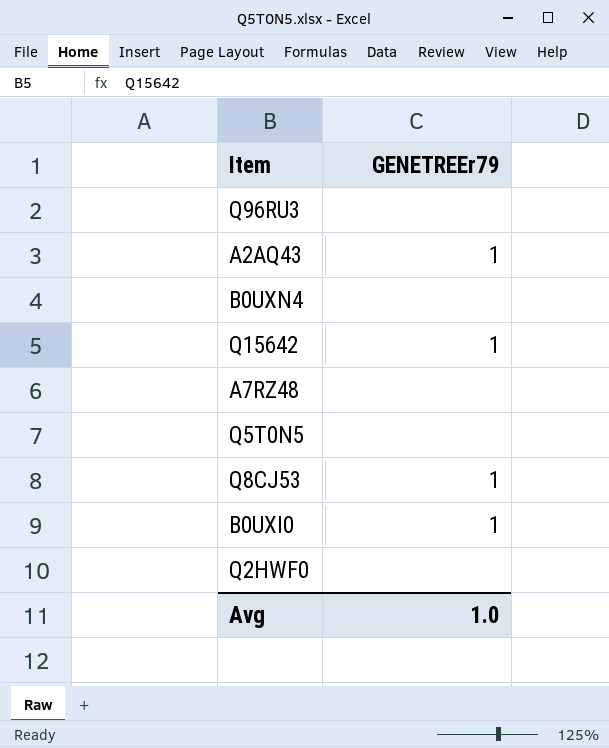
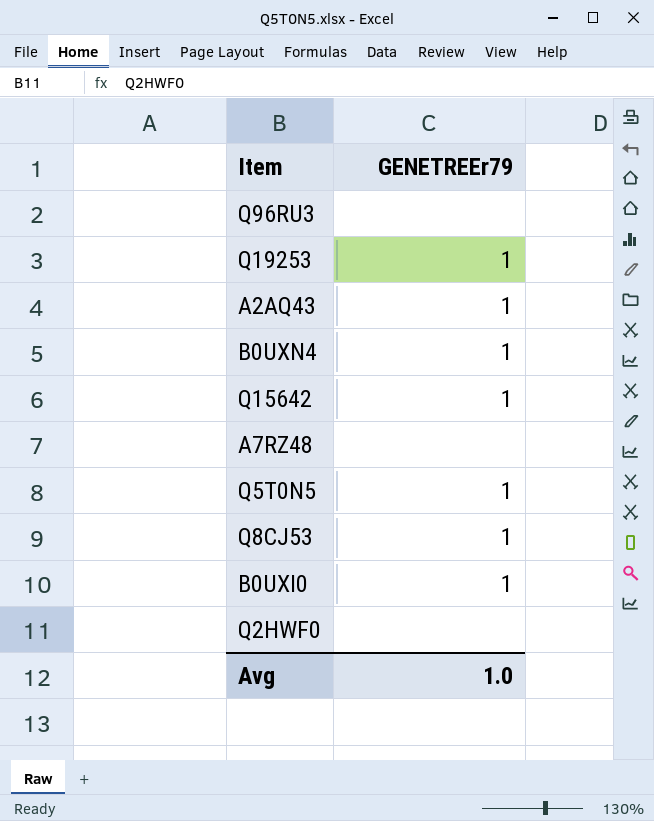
row Q19253: none -> 1
B0UXN4 | GENETREEr79: none -> 1
Q5T0N5 | GENETREEr79: none -> 1

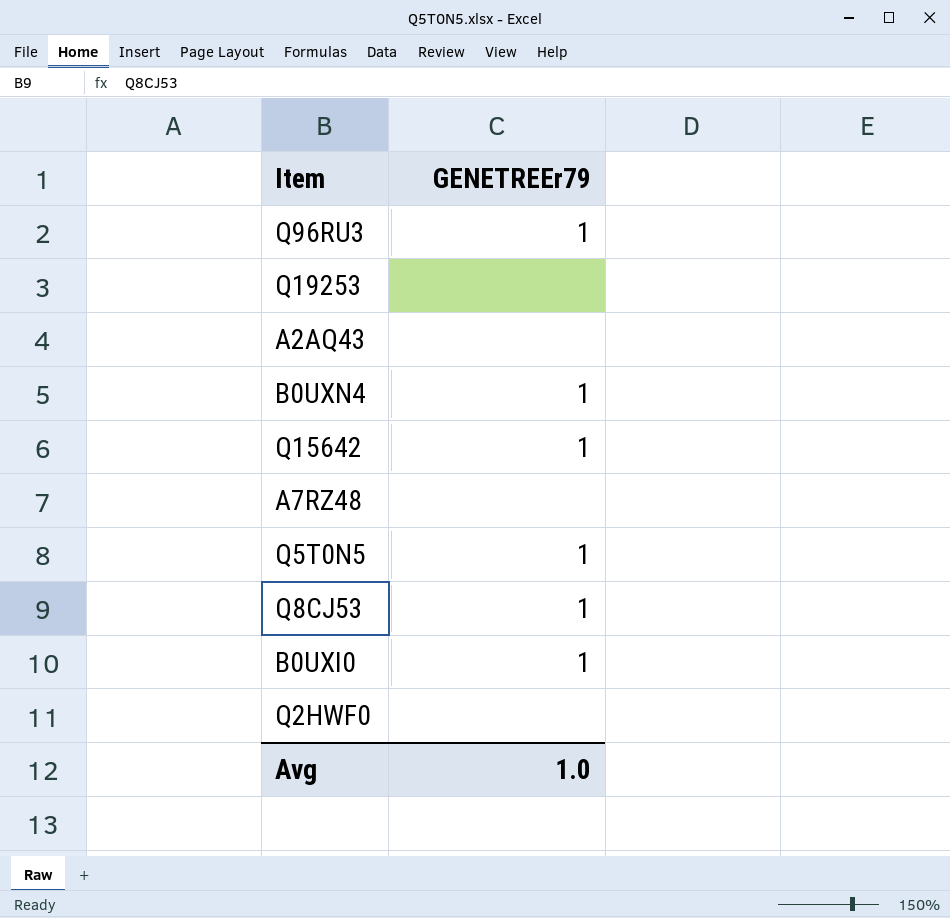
Q96RU3 | GENETREEr79: none -> 1
Q19253 | GENETREEr79: 1 -> none
A2AQ43 | GENETREEr79: 1 -> none

